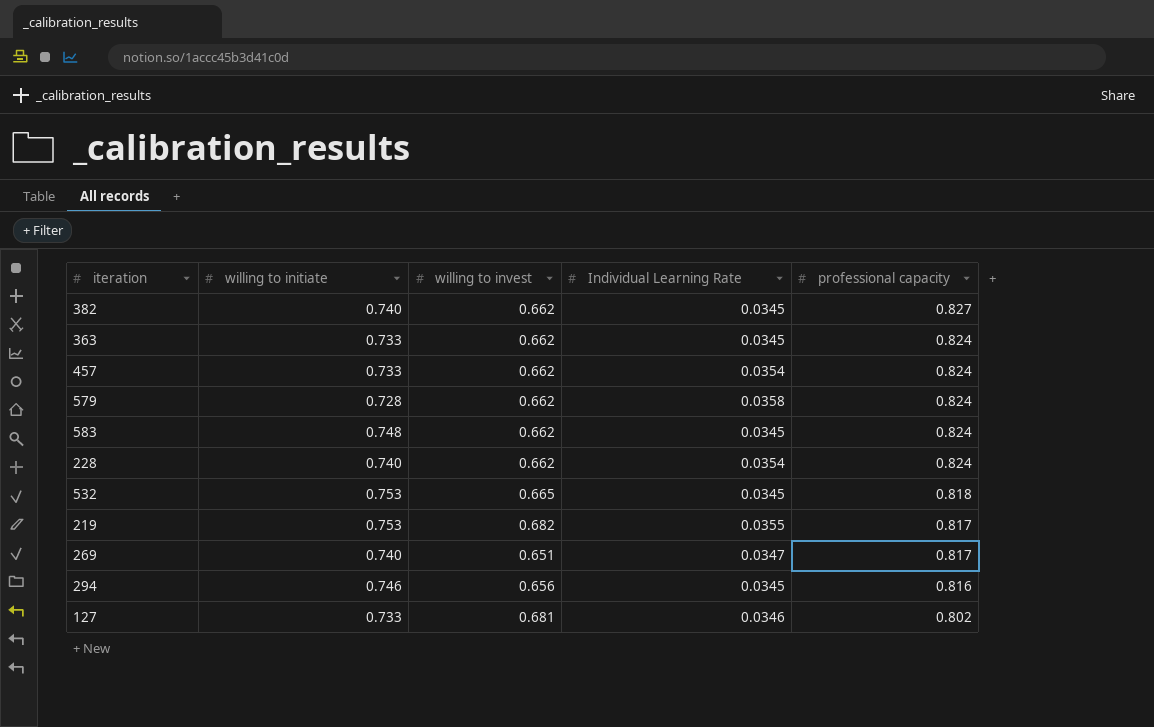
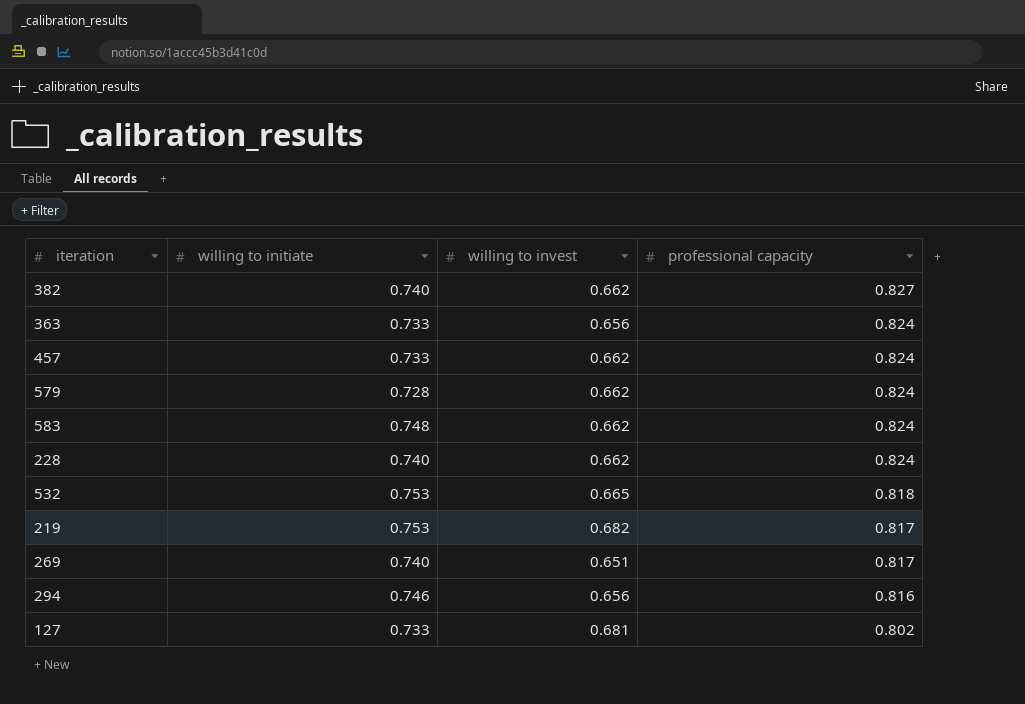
column Individual Learning Rate | position: 4 -> none
363 | willing to invest: 0.662 -> 0.656

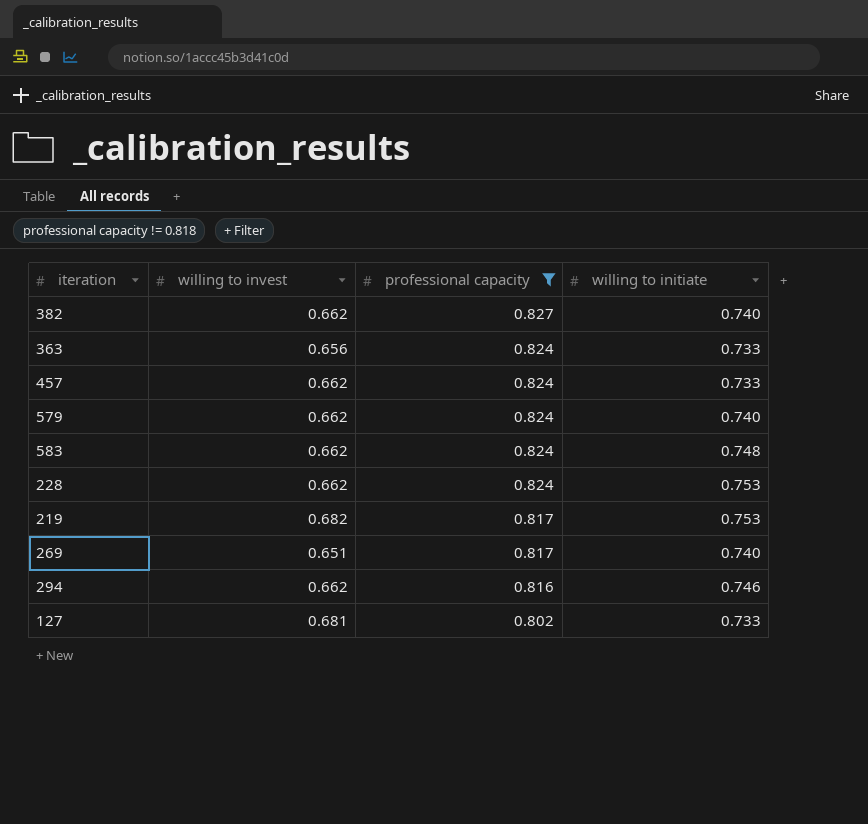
filter: none -> professional capacity != 0.818
column willing to initiate | position: 2 -> 4
579 | willing to initiate: 0.728 -> 0.740
228 | willing to initiate: 0.740 -> 0.753
294 | willing to invest: 0.656 -> 0.662

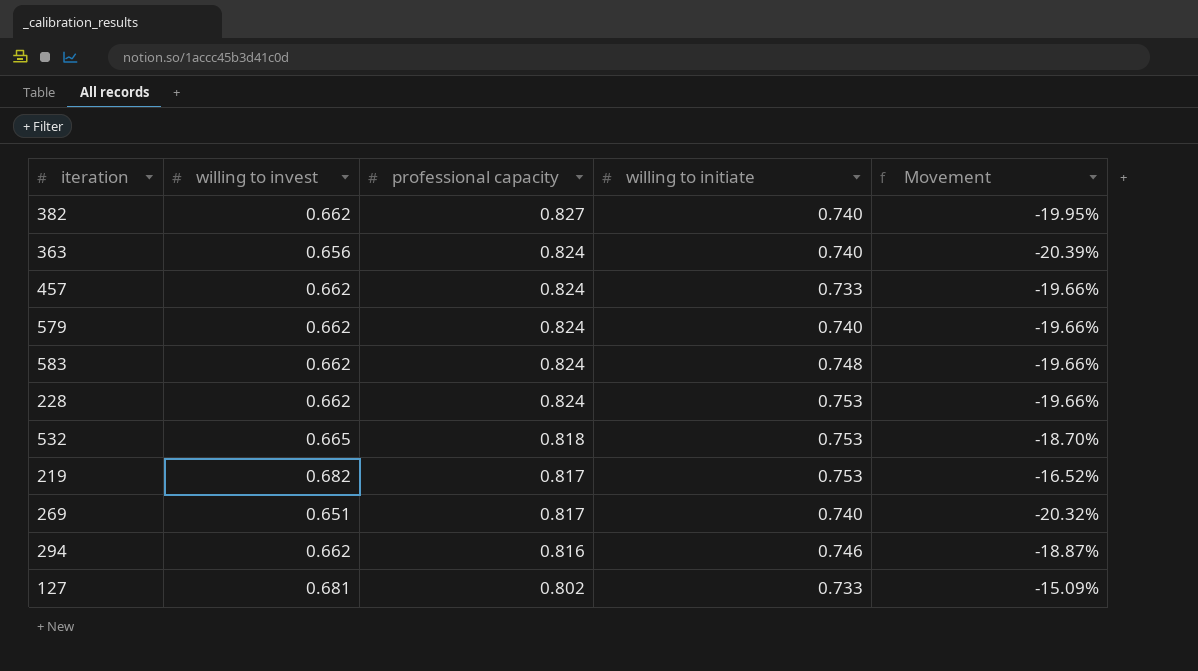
filter: professional capacity != 0.818 -> none
column Movement | formula: none -> ([willing to invest] - [professional capacity]) / [professional capacity]
363 | willing to initiate: 0.733 -> 0.740

